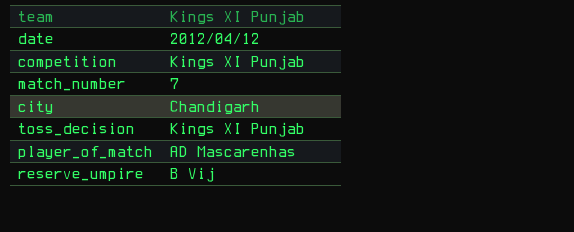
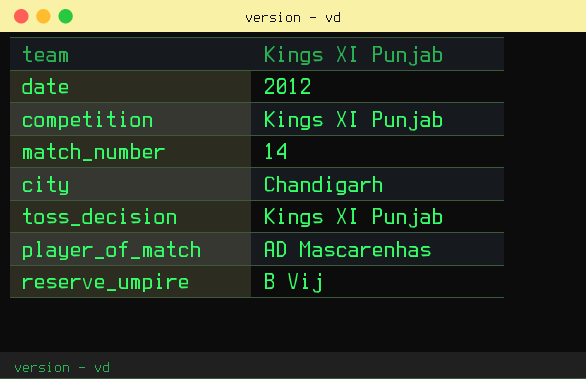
date | Kings XI Punjab: 2012/04/12 -> 2012
match_number | Kings XI Punjab: 7 -> 14

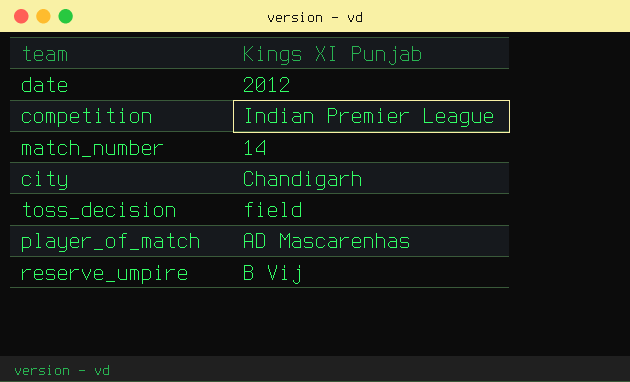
competition | Kings XI Punjab: Kings XI Punjab -> Indian Premier League
toss_decision | Kings XI Punjab: Kings XI Punjab -> field

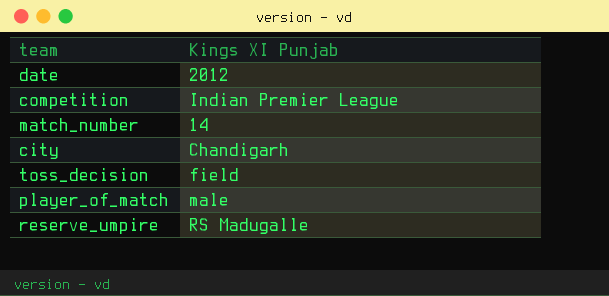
player_of_match | Kings XI Punjab: AD Mascarenhas -> male
reserve_umpire | Kings XI Punjab: B Vij -> RS Madugalle

